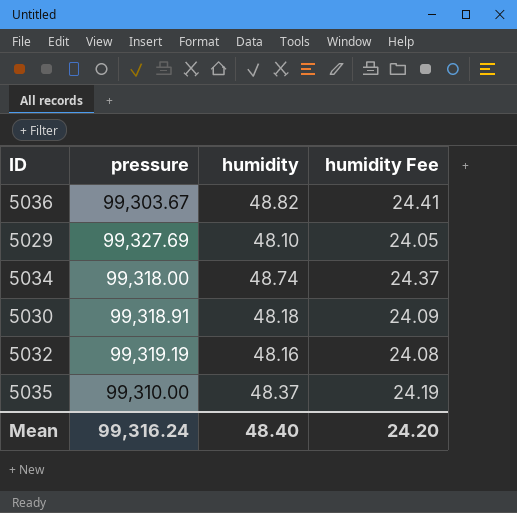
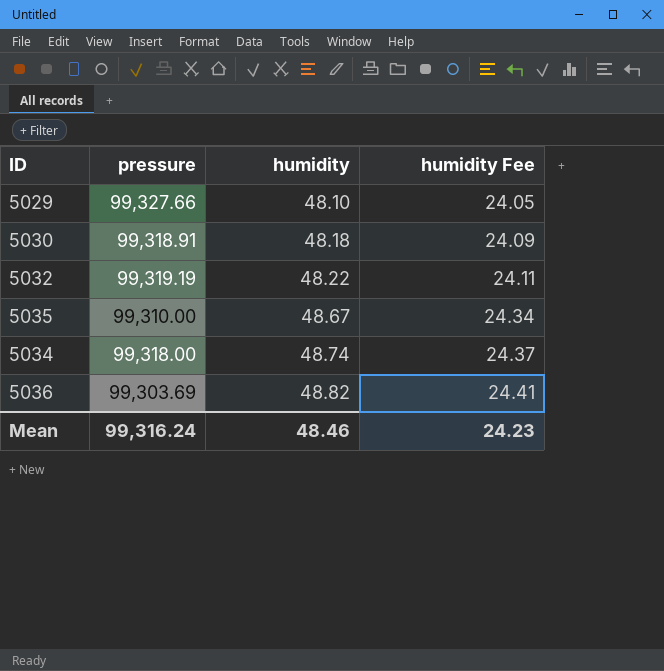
row order: none -> humidity ascending
5029 | pressure: 99,327.69 -> 99,327.66
5032 | humidity: 48.16 -> 48.22
5032 | humidity Fee: 24.08 -> 24.11
5035 | humidity: 48.37 -> 48.67
5035 | humidity Fee: 24.19 -> 24.34
5036 | pressure: 99,303.67 -> 99,303.69
Mean | humidity: 48.40 -> 48.46
Mean | humidity Fee: 24.20 -> 24.23

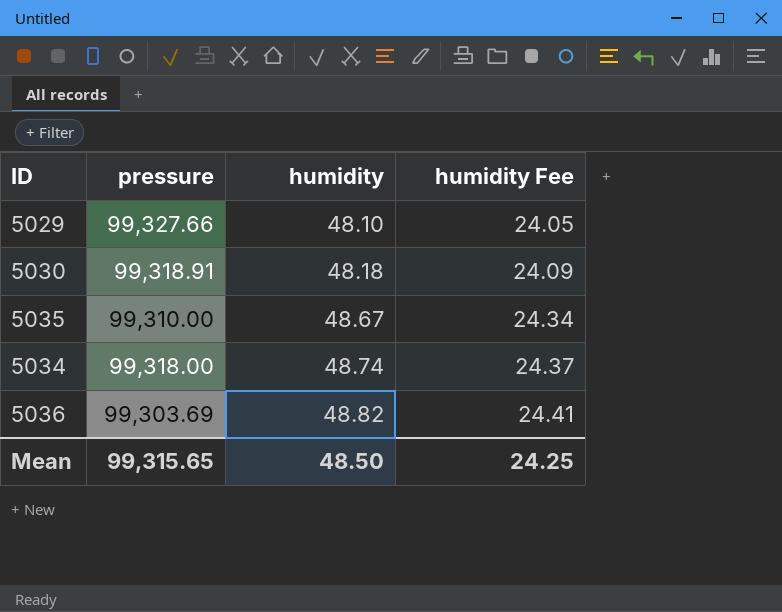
row 5032: 99,319.19 | 48.22 | 24.11 -> none
Mean | pressure: 99,316.24 -> 99,315.65
Mean | humidity: 48.46 -> 48.50
Mean | humidity Fee: 24.23 -> 24.25

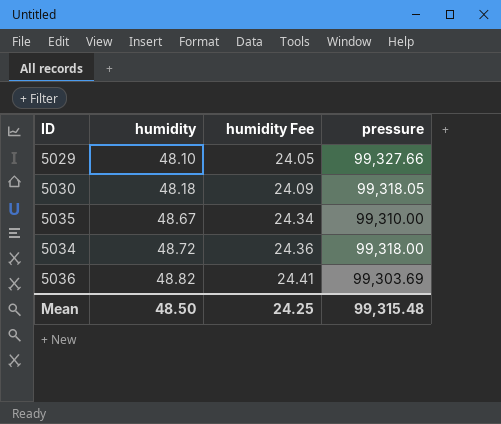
column pressure | position: 2 -> 4
5030 | pressure: 99,318.91 -> 99,318.05
5034 | humidity: 48.74 -> 48.72
5034 | humidity Fee: 24.37 -> 24.36
Mean | pressure: 99,315.65 -> 99,315.48

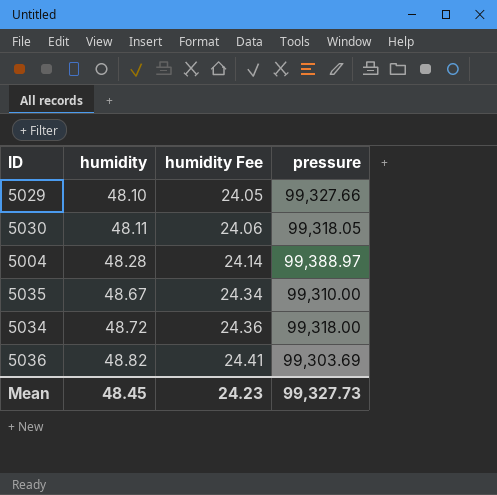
5030 | humidity: 48.18 -> 48.11
5030 | humidity Fee: 24.09 -> 24.06
row 5004: none -> 48.28 | 24.14 | 99,388.97
Mean | humidity: 48.50 -> 48.45
Mean | humidity Fee: 24.25 -> 24.23
Mean | pressure: 99,315.48 -> 99,327.73

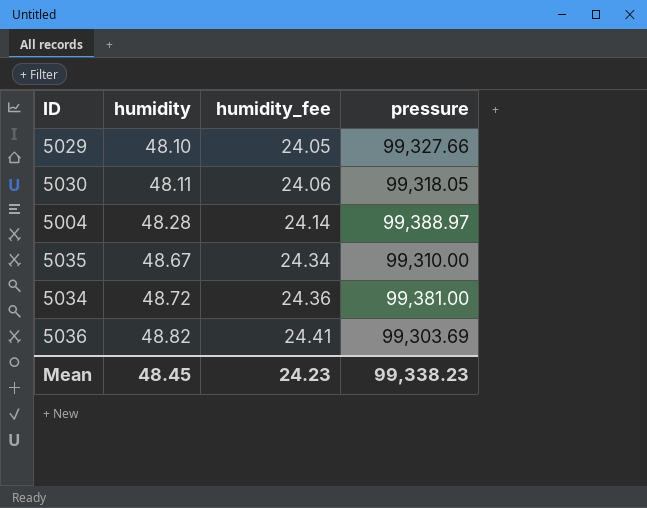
column name: humidity Fee -> humidity_fee
5034 | pressure: 99,318.00 -> 99,381.00
Mean | pressure: 99,327.73 -> 99,338.23

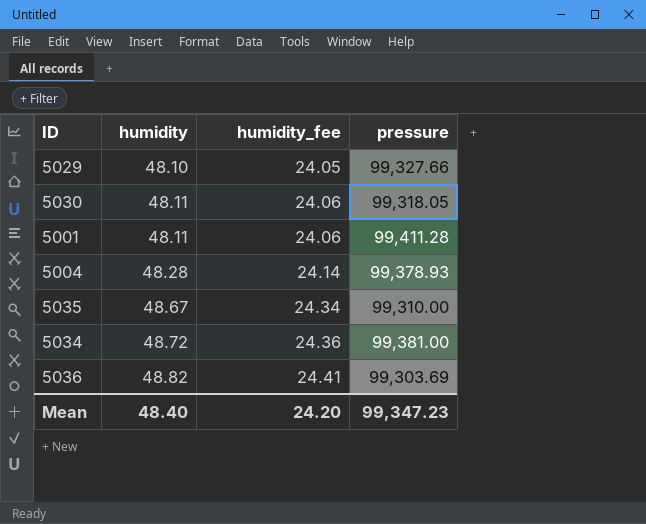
row 5001: none -> 48.11 | 24.06 | 99,411.28
5004 | pressure: 99,388.97 -> 99,378.93
Mean | humidity: 48.45 -> 48.40
Mean | humidity_fee: 24.23 -> 24.20
Mean | pressure: 99,338.23 -> 99,347.23

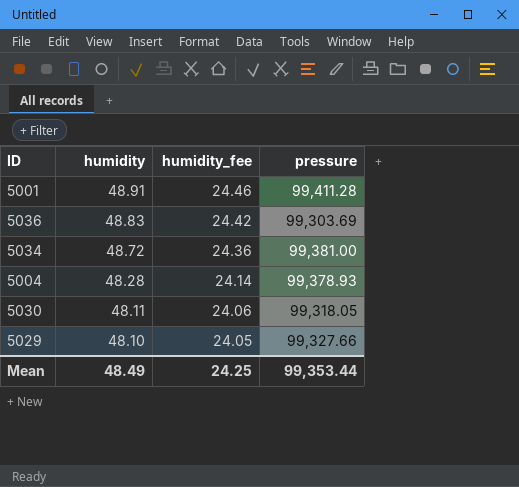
row order: humidity ascending -> humidity descending
row 5035: 48.67 | 24.34 | 99,310.00 -> none
5001 | humidity: 48.11 -> 48.91
5001 | humidity_fee: 24.06 -> 24.46
5036 | humidity: 48.82 -> 48.83
5036 | humidity_fee: 24.41 -> 24.42
Mean | humidity: 48.40 -> 48.49
Mean | humidity_fee: 24.20 -> 24.25
Mean | pressure: 99,347.23 -> 99,353.44

